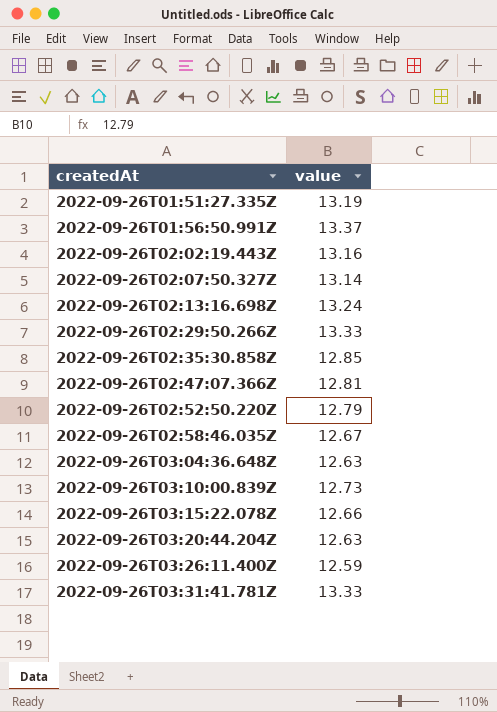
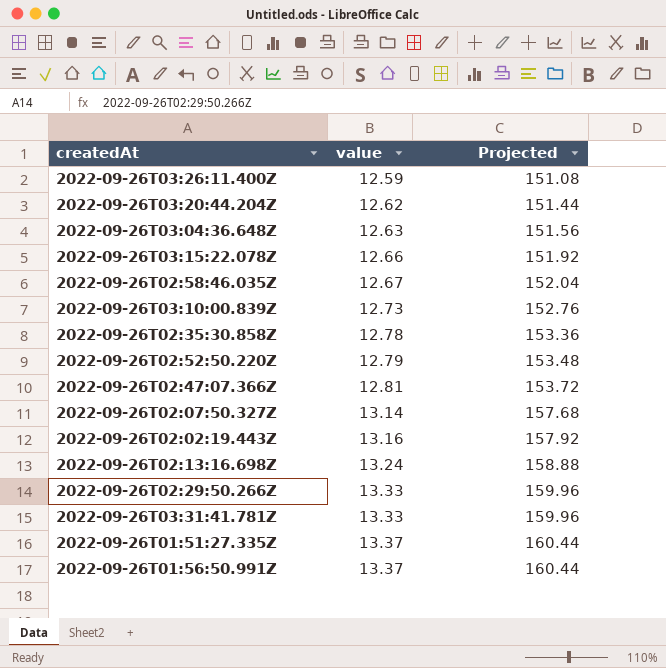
row order: createdAt ascending -> value ascending
column Projected | formula: none -> [value] * 12
2022-09-26T03:20:44.204Z | value: 12.63 -> 12.62
2022-09-26T02:35:30.858Z | value: 12.85 -> 12.78
2022-09-26T01:51:27.335Z | value: 13.19 -> 13.37

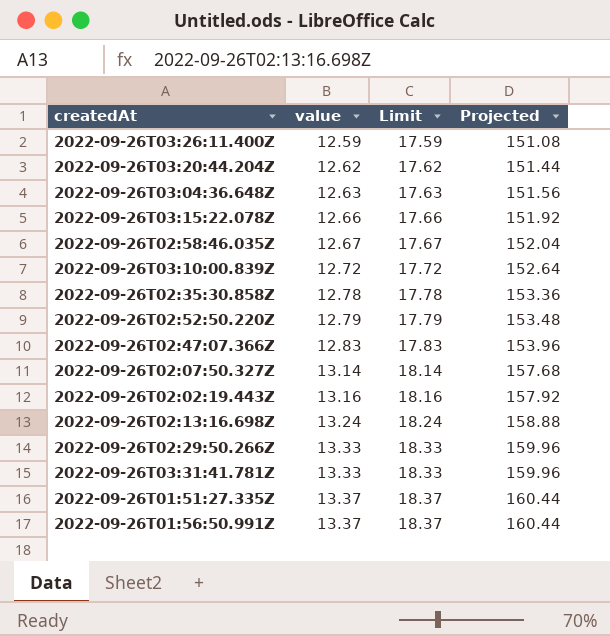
column Limit | formula: none -> [value] + 5
2022-09-26T03:10:00.839Z | value: 12.73 -> 12.72
2022-09-26T03:10:00.839Z | Projected: 152.76 -> 152.64
2022-09-26T02:47:07.366Z | value: 12.81 -> 12.83
2022-09-26T02:47:07.366Z | Projected: 153.72 -> 153.96

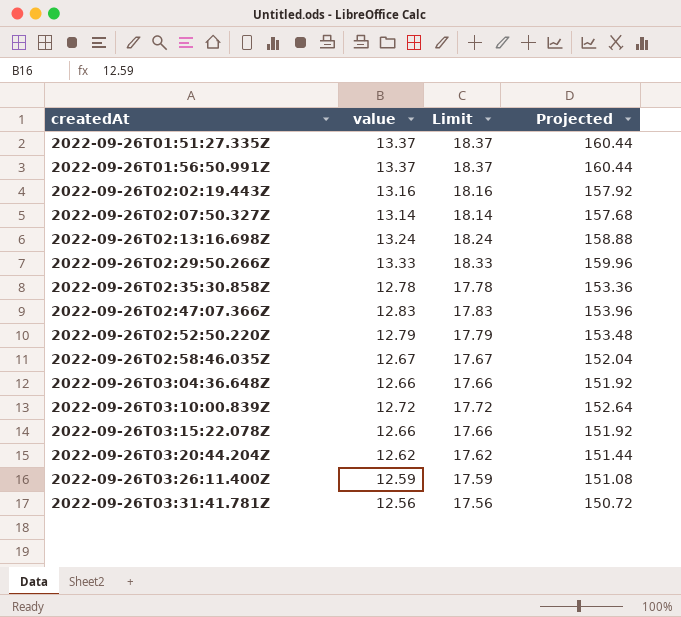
row order: value ascending -> createdAt ascending
2022-09-26T03:04:36.648Z | value: 12.63 -> 12.66
2022-09-26T03:04:36.648Z | Limit: 17.63 -> 17.66
2022-09-26T03:04:36.648Z | Projected: 151.56 -> 151.92
2022-09-26T03:31:41.781Z | value: 13.33 -> 12.56
2022-09-26T03:31:41.781Z | Limit: 18.33 -> 17.56
2022-09-26T03:31:41.781Z | Projected: 159.96 -> 150.72

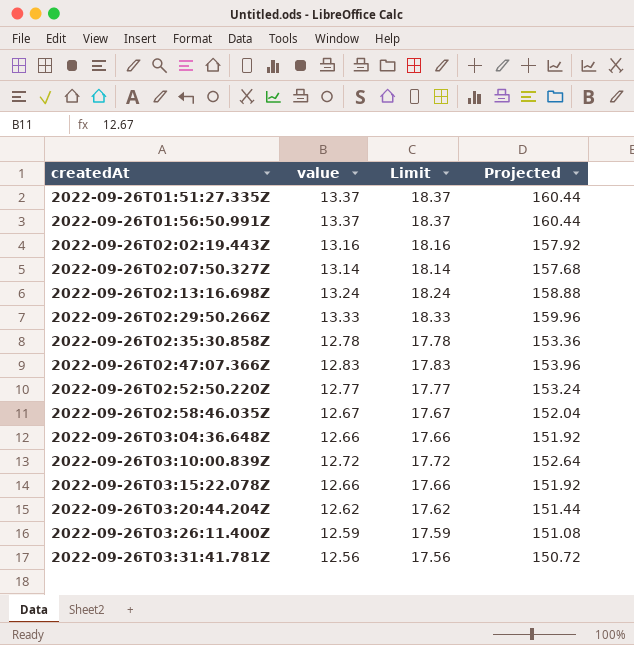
2022-09-26T02:52:50.220Z | value: 12.79 -> 12.77
2022-09-26T02:52:50.220Z | Limit: 17.79 -> 17.77
2022-09-26T02:52:50.220Z | Projected: 153.48 -> 153.24

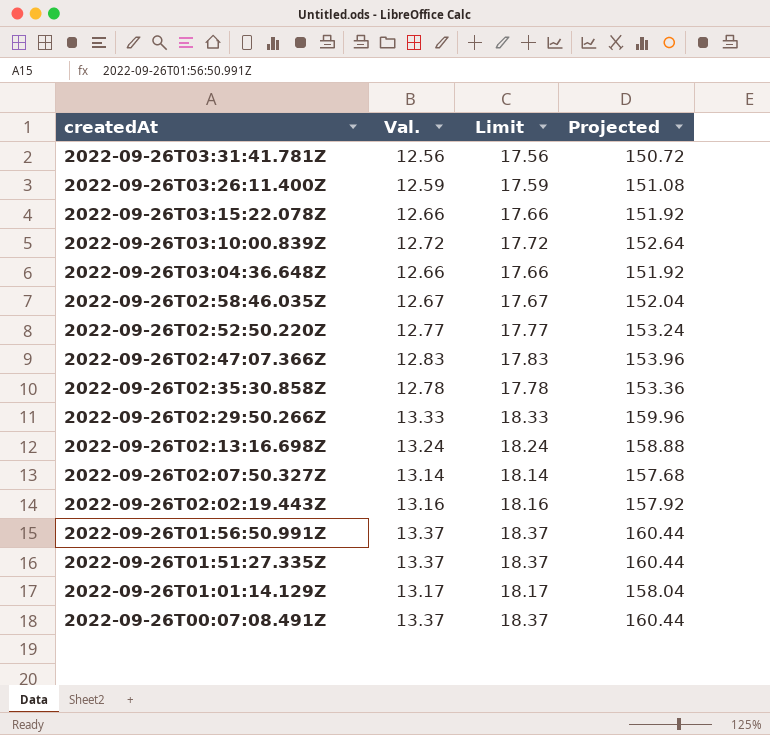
row order: createdAt ascending -> createdAt descending
column name: value -> Val.
row 2022-09-26T03:20:44.204Z: 12.62 | 17.62 | 151.44 -> none
row 2022-09-26T01:01:14.129Z: none -> 13.17 | 18.17 | 158.04
row 2022-09-26T00:07:08.491Z: none -> 13.37 | 18.37 | 160.44

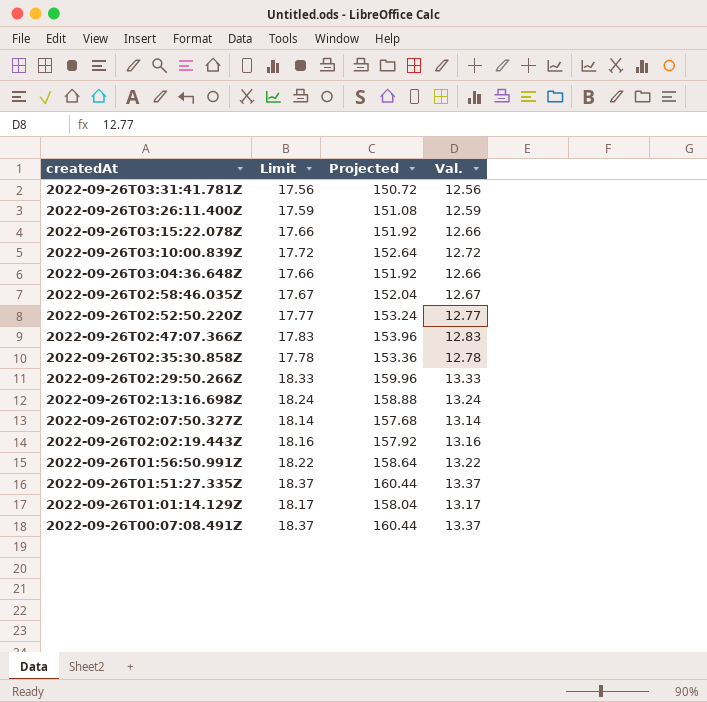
column Val. | position: 2 -> 4
2022-09-26T01:56:50.991Z | Limit: 18.37 -> 18.22
2022-09-26T01:56:50.991Z | Projected: 160.44 -> 158.64
2022-09-26T01:56:50.991Z | Val.: 13.37 -> 13.22

